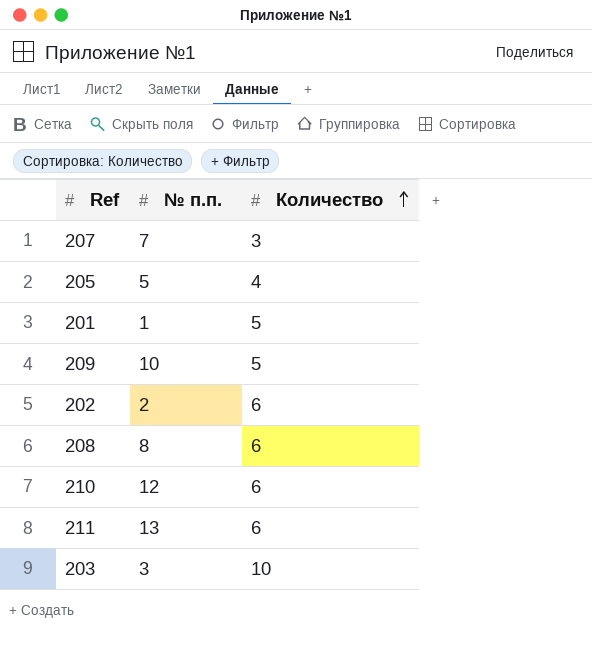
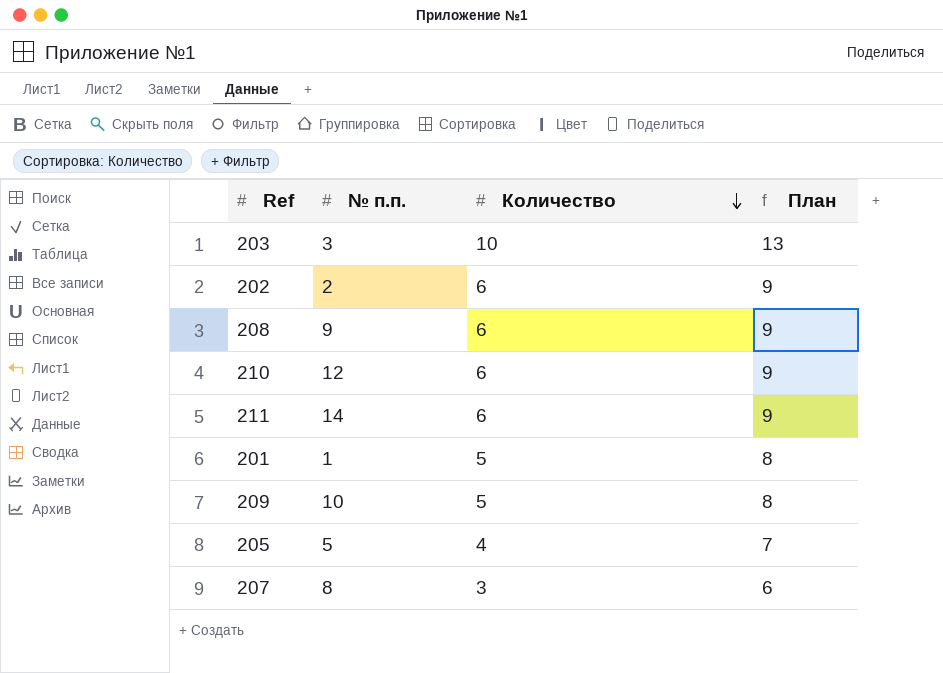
row order: Количество ascending -> Количество descending
column План | formula: none -> [Количество] + 3
208 | № п.п.: 8 -> 9
211 | № п.п.: 13 -> 14
207 | № п.п.: 7 -> 8

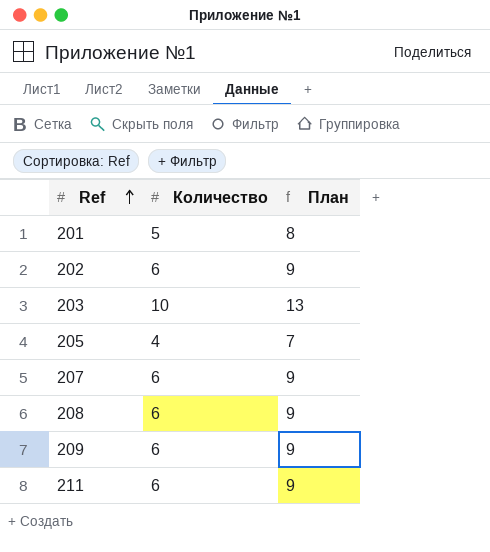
row order: Количество descending -> Ref ascending
column № п.п. | position: 2 -> none
row 210: 12 | 6 | 9 -> none
207 | Количество: 3 -> 6
207 | План: 6 -> 9
209 | Количество: 5 -> 6
209 | План: 8 -> 9

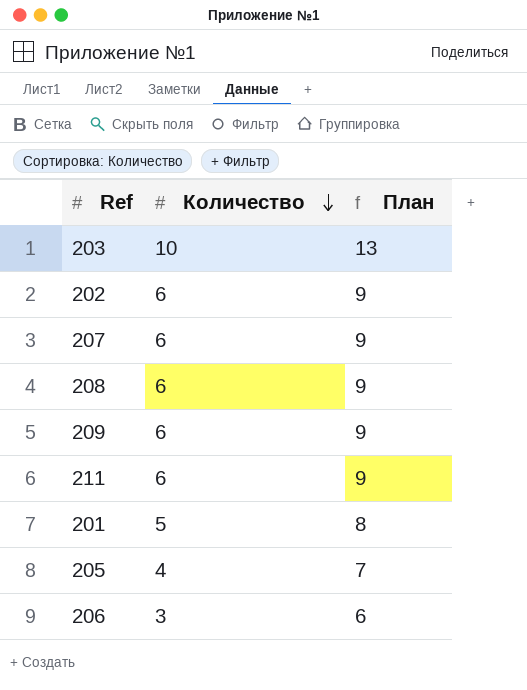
row order: Ref ascending -> Количество descending
row 206: none -> 3 | 6

